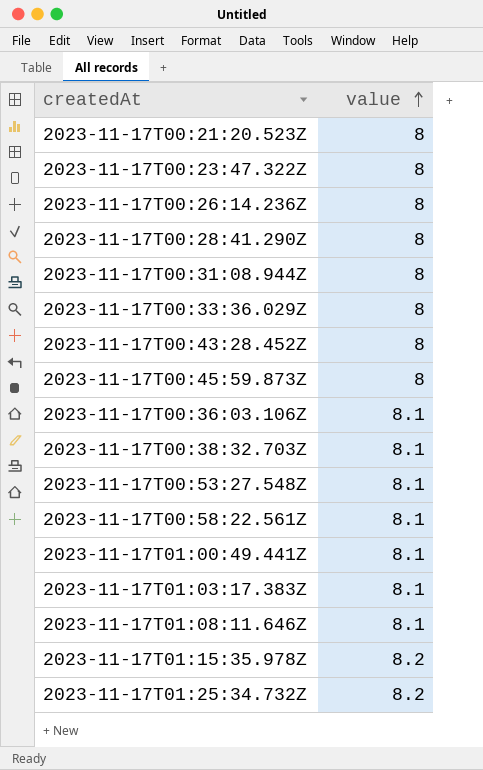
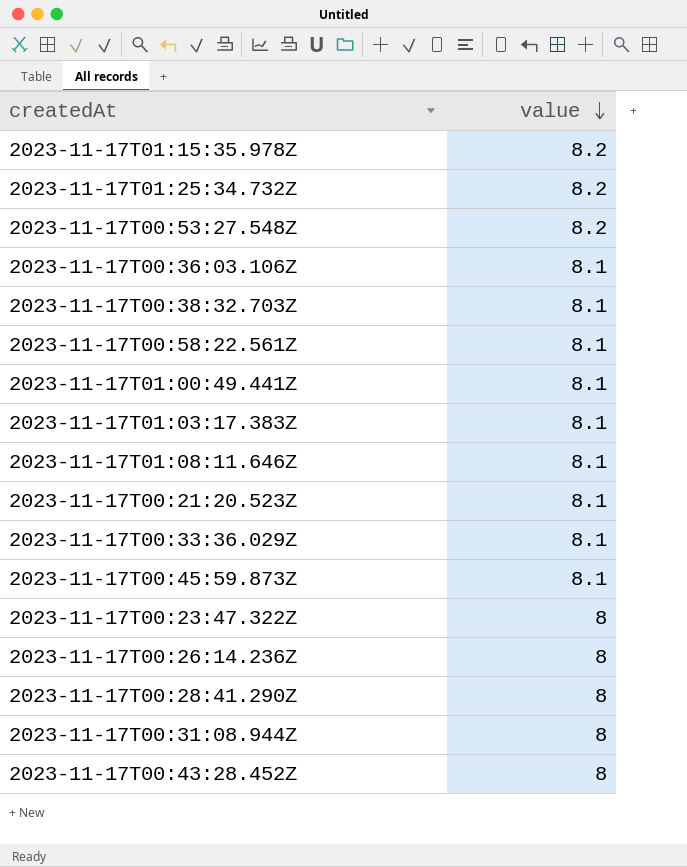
row order: value ascending -> value descending
2023-11-17T00:53:27.548Z | value: 8.1 -> 8.2
2023-11-17T00:21:20.523Z | value: 8 -> 8.1
2023-11-17T00:33:36.029Z | value: 8 -> 8.1
2023-11-17T00:45:59.873Z | value: 8 -> 8.1

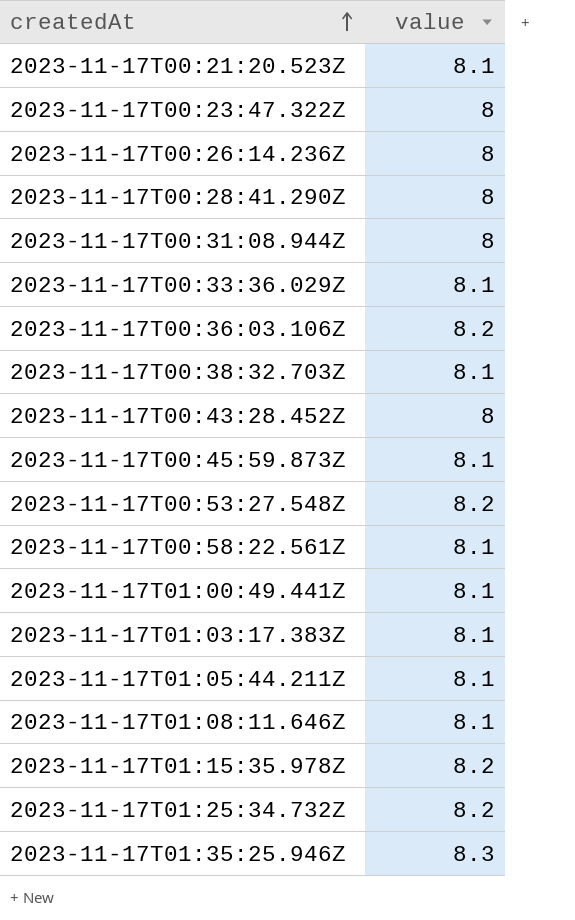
row order: value descending -> createdAt ascending
2023-11-17T00:36:03.106Z | value: 8.1 -> 8.2
row 2023-11-17T01:05:44.211Z: none -> 8.1
row 2023-11-17T01:35:25.946Z: none -> 8.3

